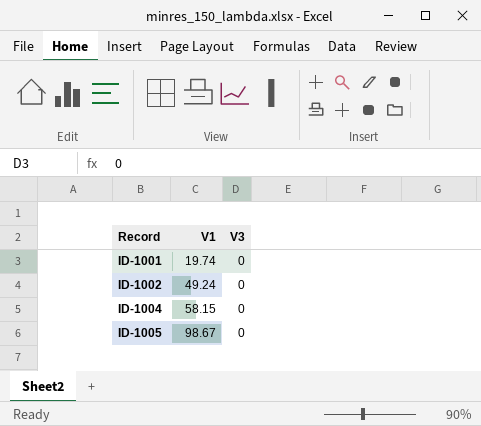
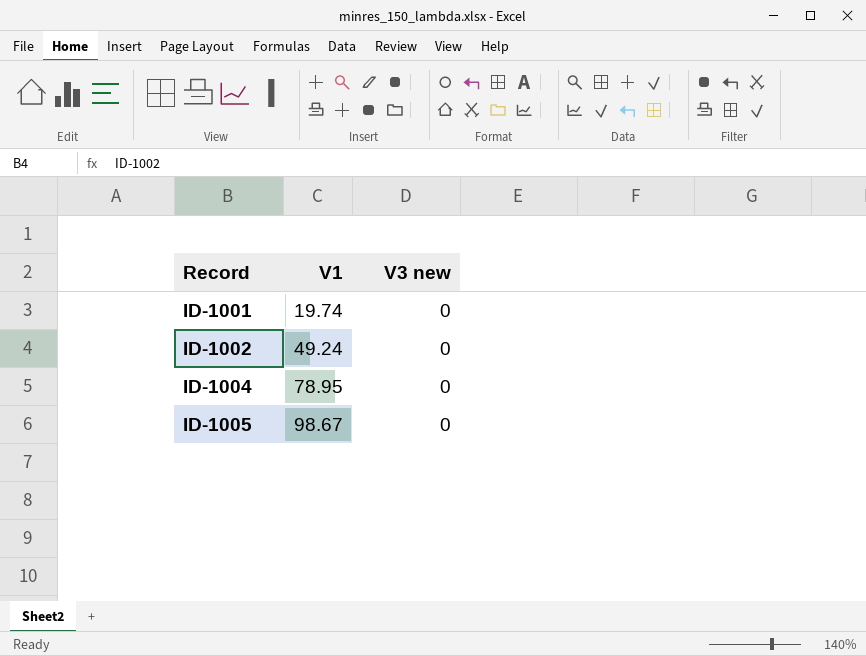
column name: V3 -> V3 new
ID-1004 | V1: 58.15 -> 78.95

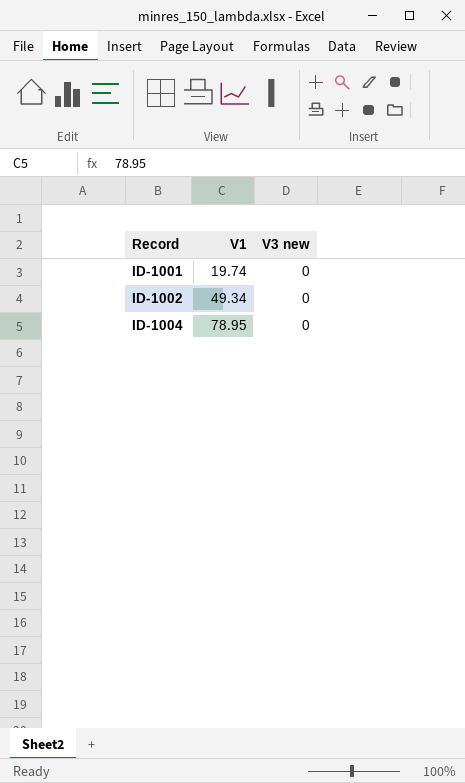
row ID-1005: 98.67 | 0 -> none
ID-1002 | V1: 49.24 -> 49.34

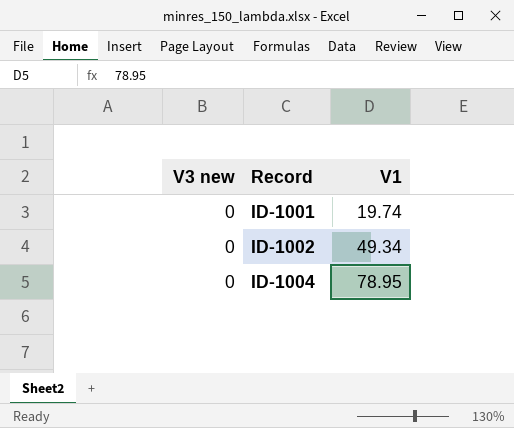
column V3 new | position: 3 -> 1

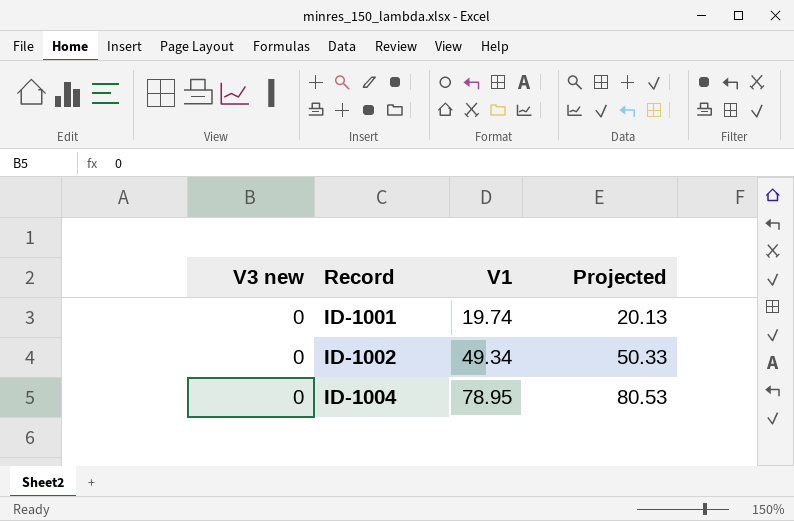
column Projected | formula: none -> [V1] * 1.02

